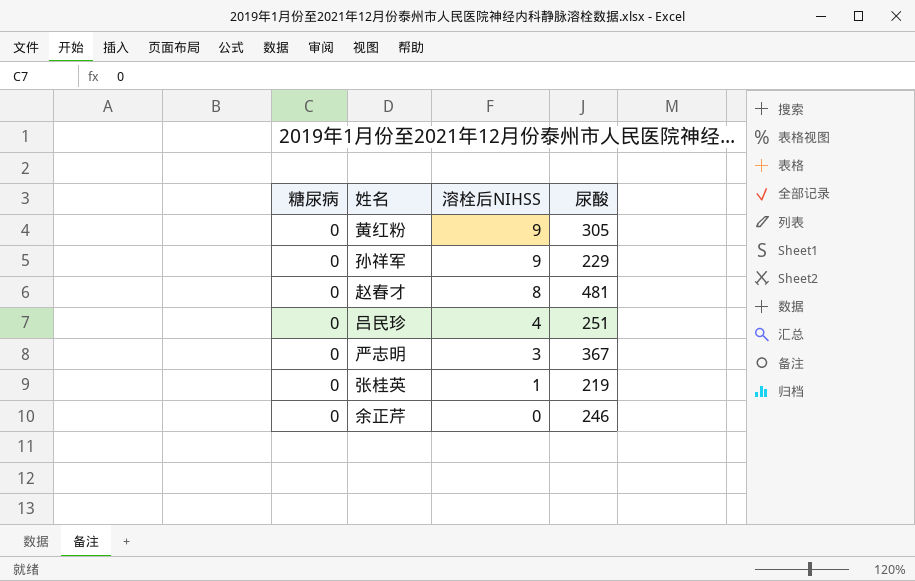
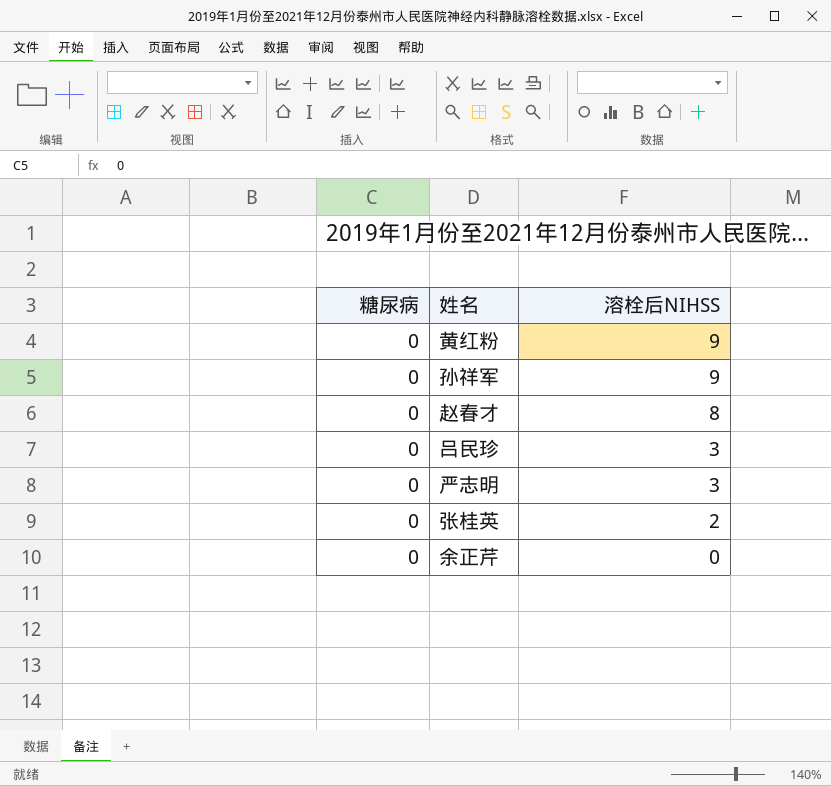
column 尿酸 | position: 4 -> none
吕民珍 | 溶栓后NIHSS: 4 -> 3
张桂英 | 溶栓后NIHSS: 1 -> 2

